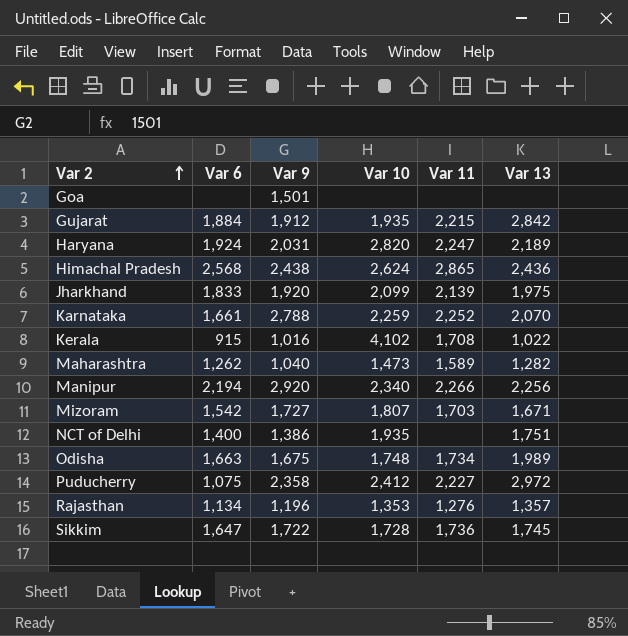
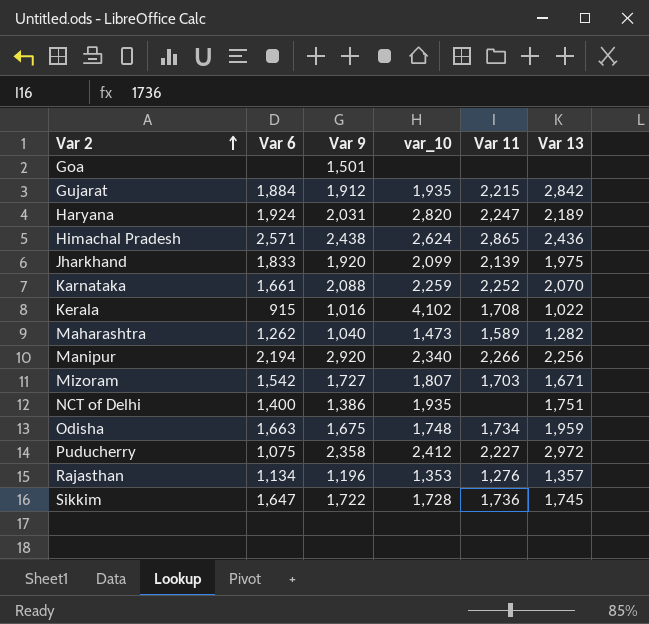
column name: Var 10 -> var_10
Himachal Pradesh | Var 6: 2,568 -> 2,571
Karnataka | Var 9: 2,788 -> 2,088
Odisha | Var 13: 1,989 -> 1,959

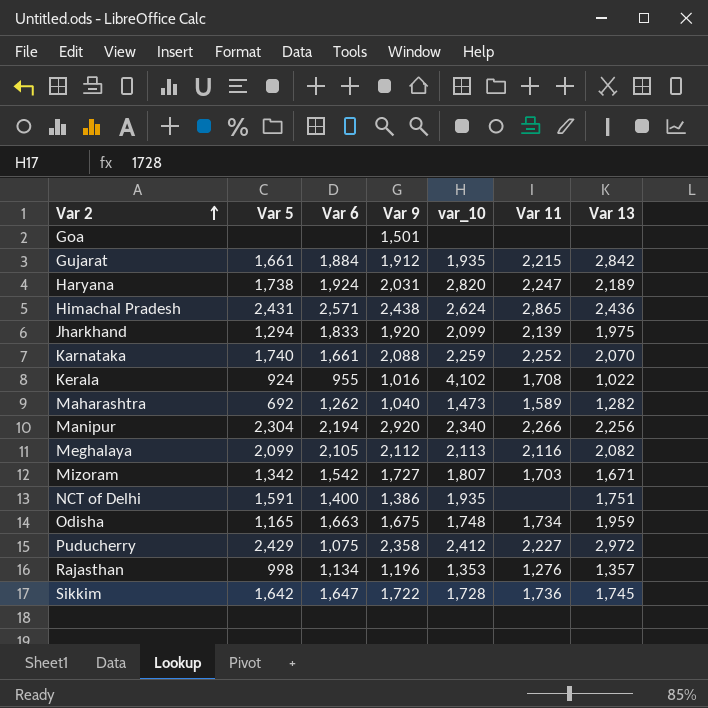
column Var 5 | position: none -> 2
Kerala | Var 6: 915 -> 955
row Meghalaya: none -> 2,099 | 2,105 | 2,112 | 2,113 | 2,116 | 2,082

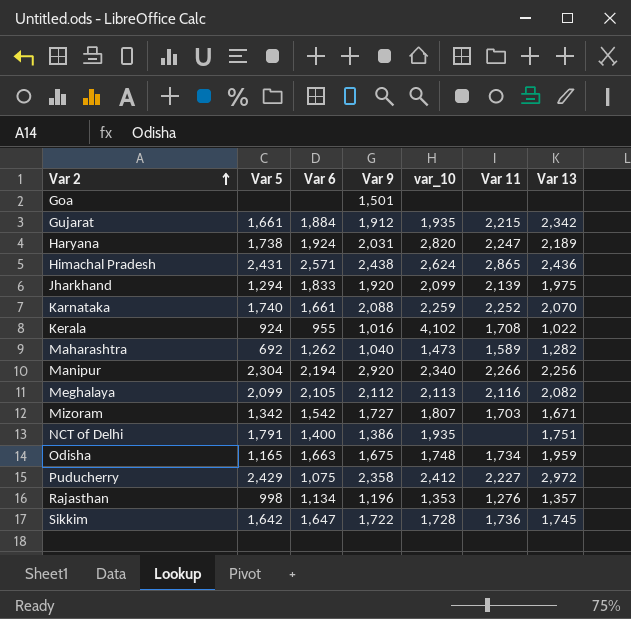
Gujarat | Var 13: 2,842 -> 2,342
NCT of Delhi | Var 5: 1,591 -> 1,791

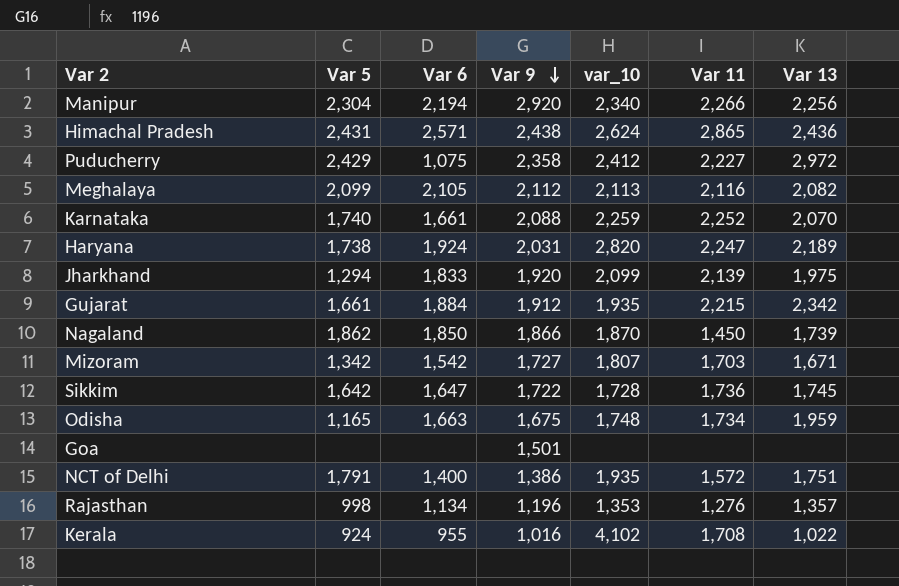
row order: Var 2 ascending -> Var 9 descending
row Maharashtra: 692 | 1,262 | 1,040 | 1,473 | 1,589 | 1,282 -> none
row Nagaland: none -> 1,862 | 1,850 | 1,866 | 1,870 | 1,450 | 1,739
NCT of Delhi | Var 11: none -> 1,572

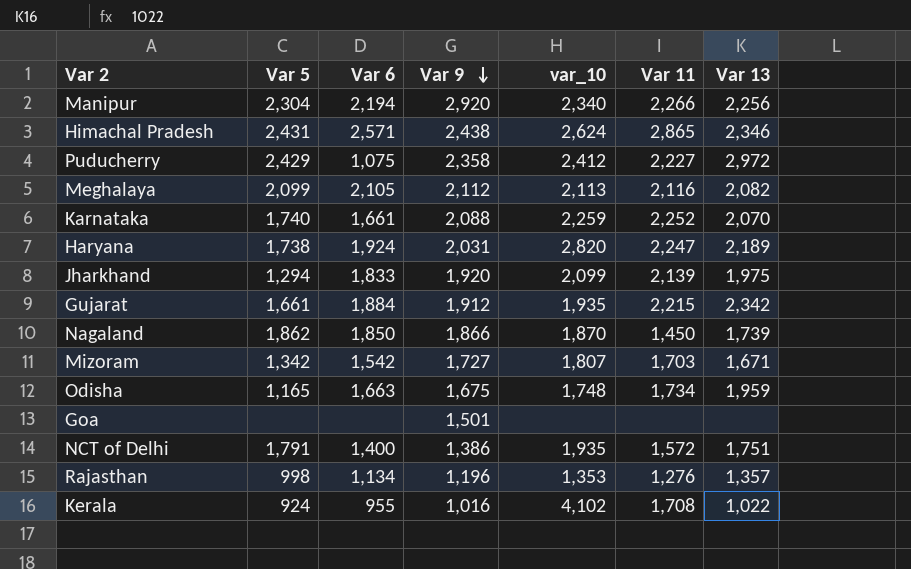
row Sikkim: 1,642 | 1,647 | 1,722 | 1,728 | 1,736 | 1,745 -> none
Himachal Pradesh | Var 13: 2,436 -> 2,346

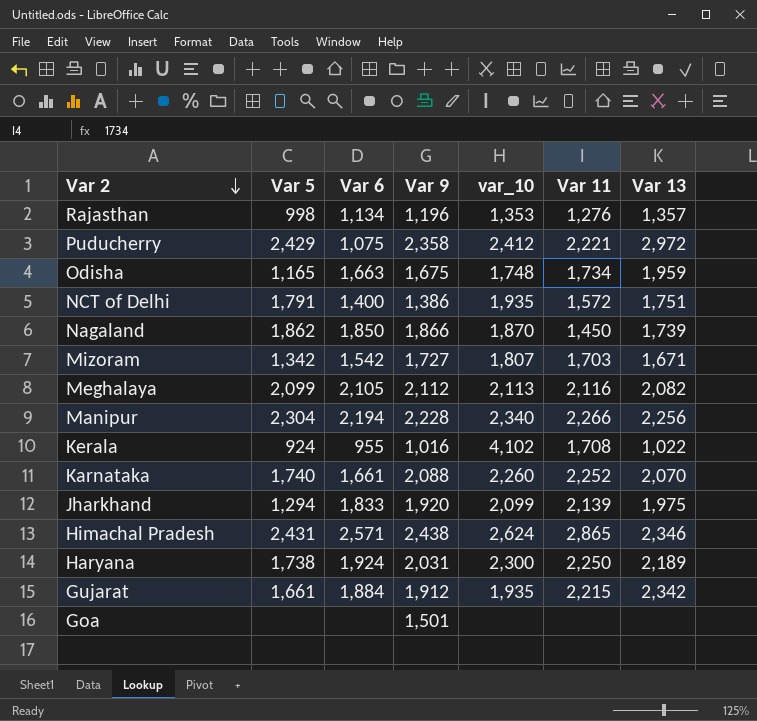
row order: Var 9 descending -> Var 2 descending
Puducherry | Var 11: 2,227 -> 2,221
Manipur | Var 9: 2,920 -> 2,228
Karnataka | var_10: 2,259 -> 2,260
Haryana | var_10: 2,820 -> 2,300
Haryana | Var 11: 2,247 -> 2,250

